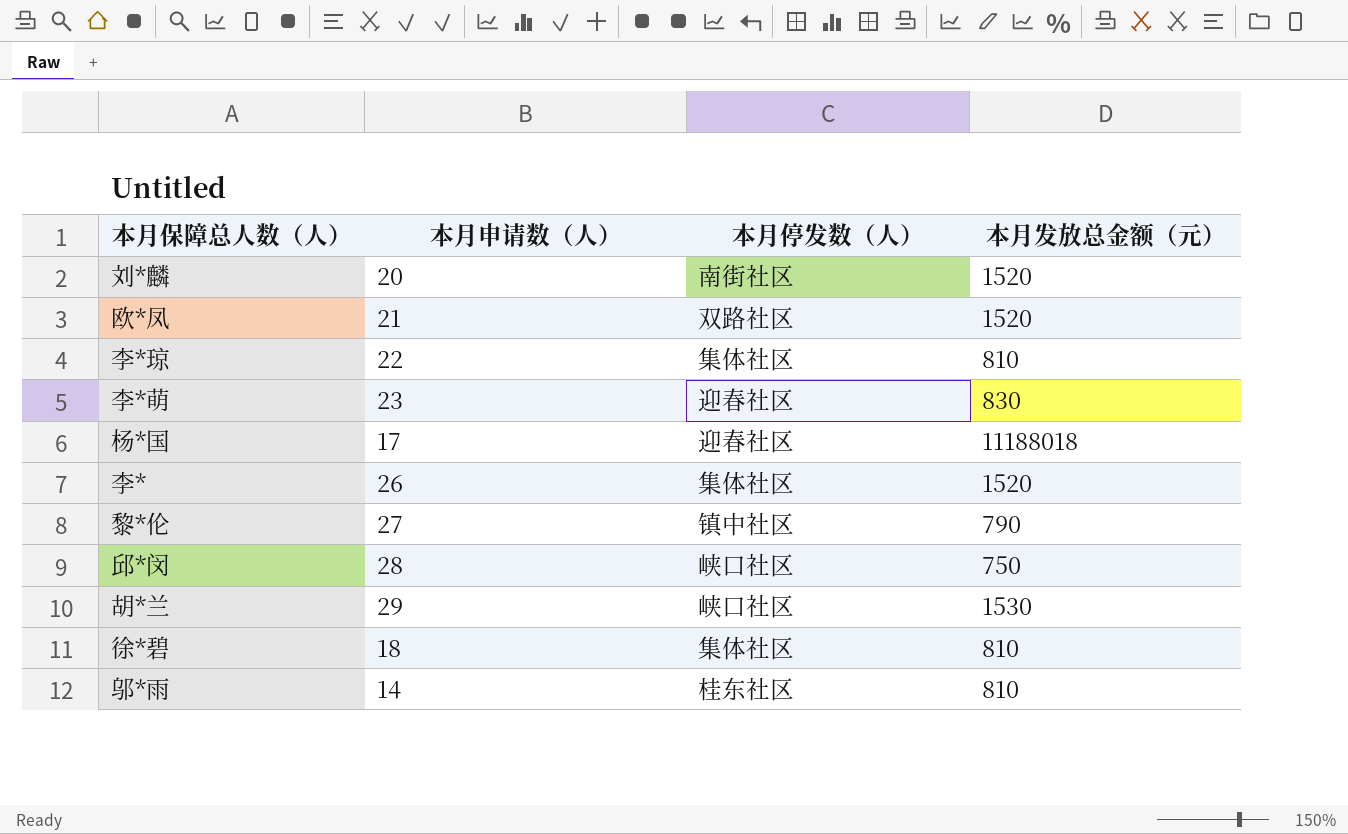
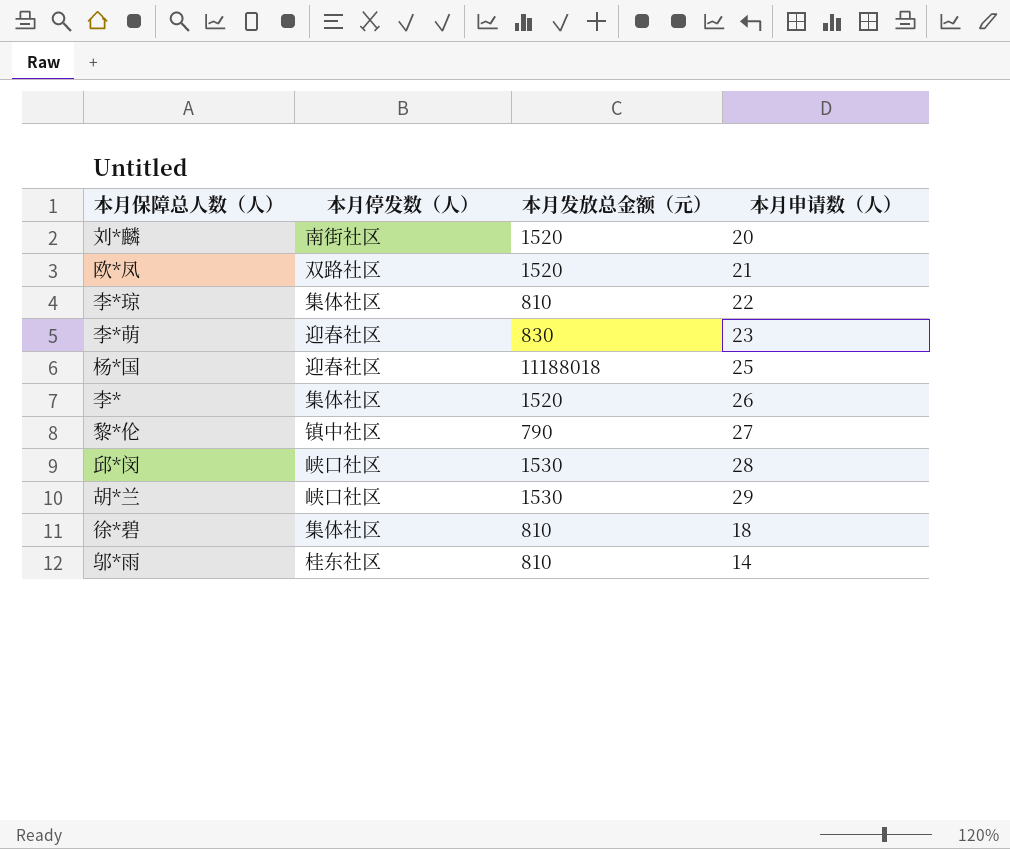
column 本月申请数（人） | position: 2 -> 4
杨*国 | 本月申请数（人）: 17 -> 25
邱*闵 | 本月发放总金额（元）: 750 -> 1530

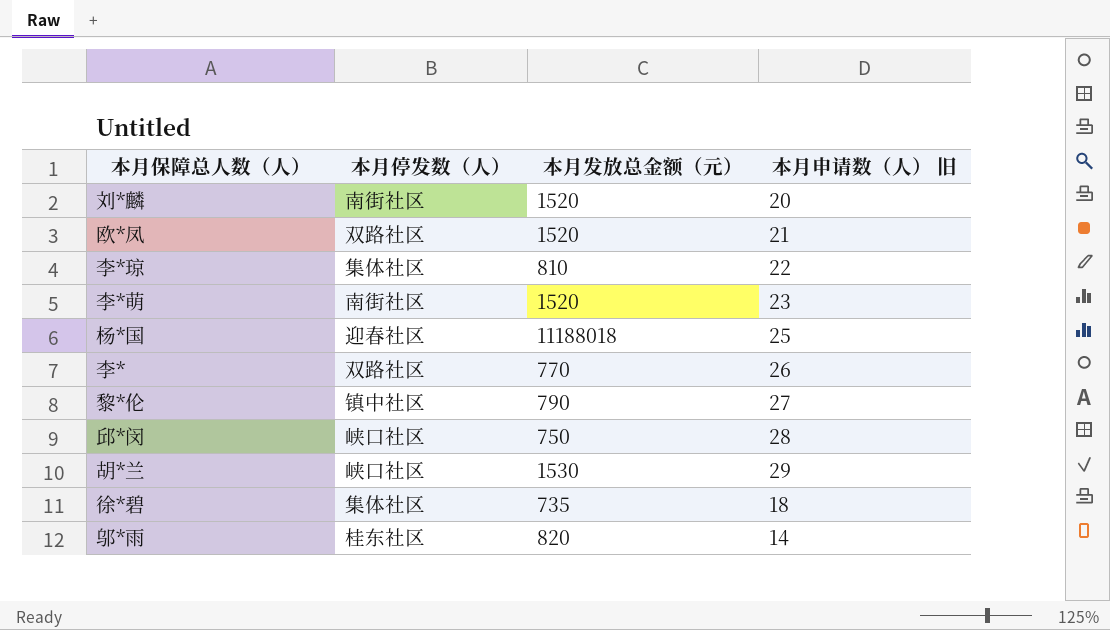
column name: 本月申请数（人） -> 本月申请数（人） 旧
李*萌 | 本月停发数（人）: 迎春社区 -> 南街社区
李*萌 | 本月发放总金额（元）: 830 -> 1520
李* | 本月停发数（人）: 集体社区 -> 双路社区
李* | 本月发放总金额（元）: 1520 -> 770
邱*闵 | 本月发放总金额（元）: 1530 -> 750
徐*碧 | 本月发放总金额（元）: 810 -> 735
邬*雨 | 本月发放总金额（元）: 810 -> 820

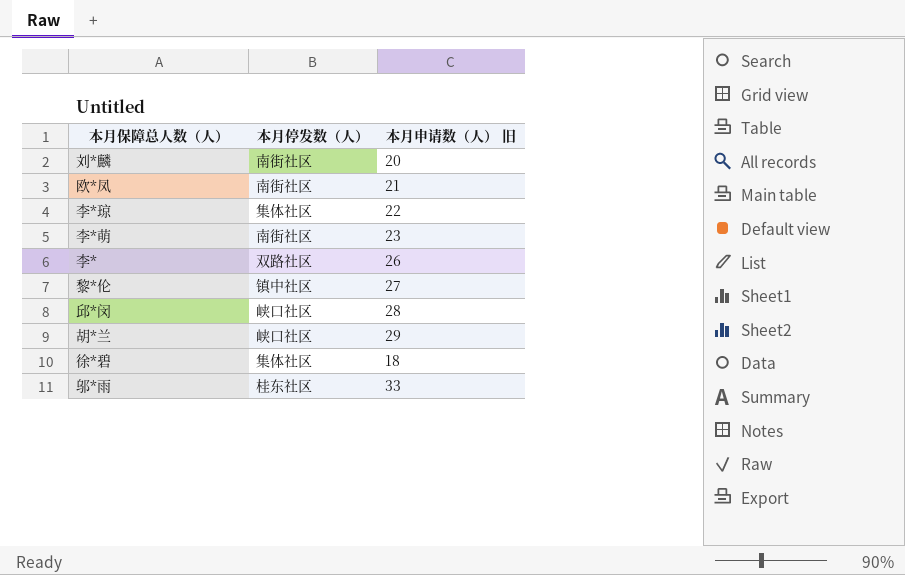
column 本月发放总金额（元） | position: 3 -> none
row 杨*国: 迎春社区 | 11188018 | 25 -> none
欧*凤 | 本月停发数（人）: 双路社区 -> 南街社区
邬*雨 | 本月申请数（人） 旧: 14 -> 33

